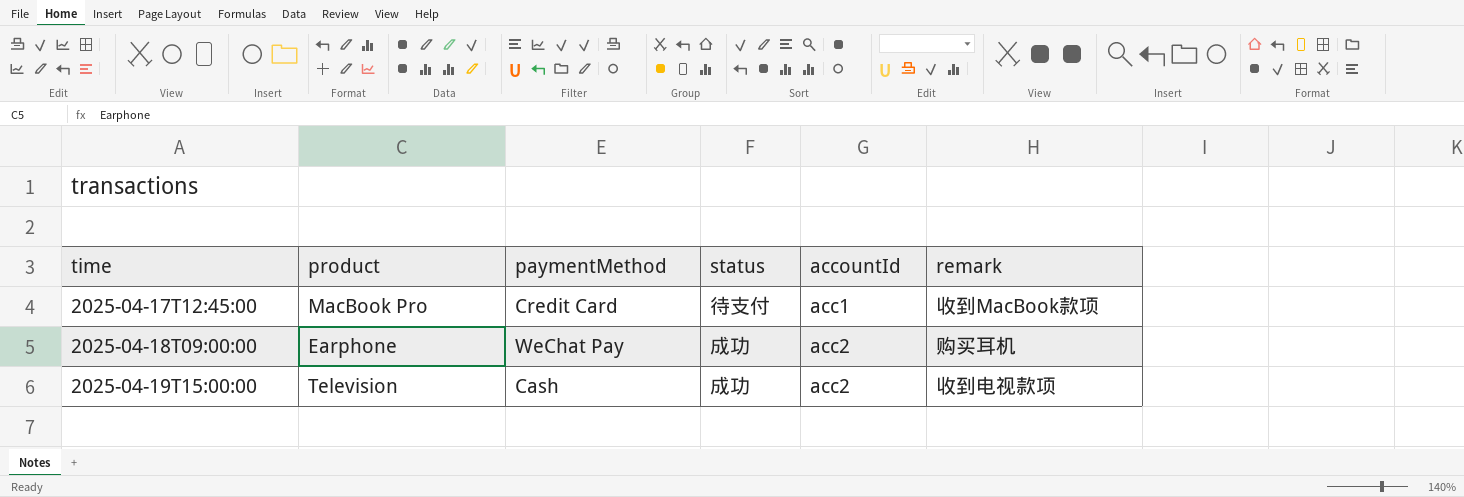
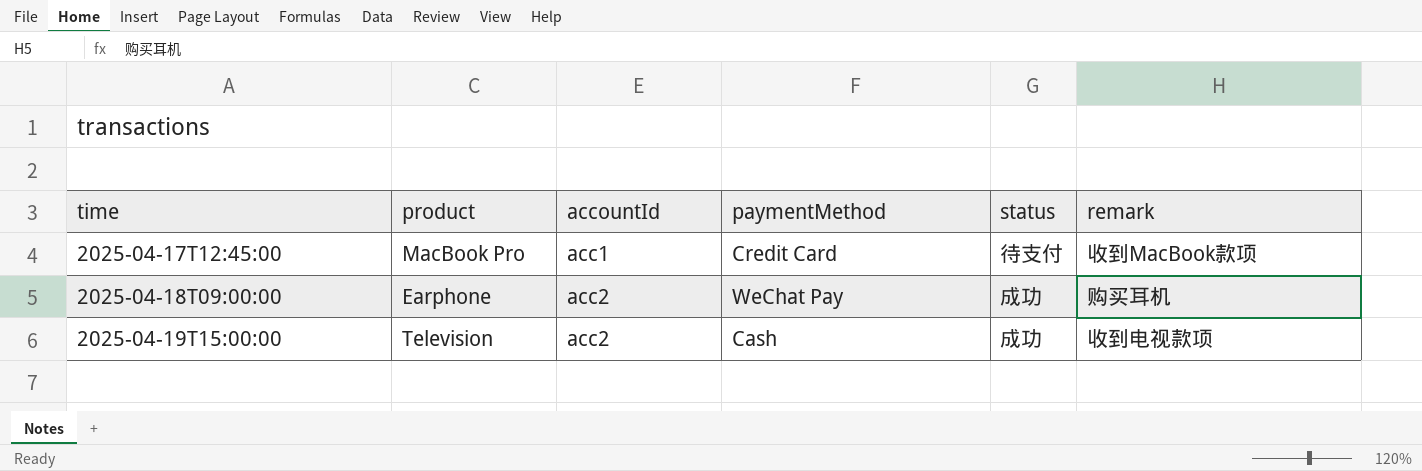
column accountId | position: 5 -> 3

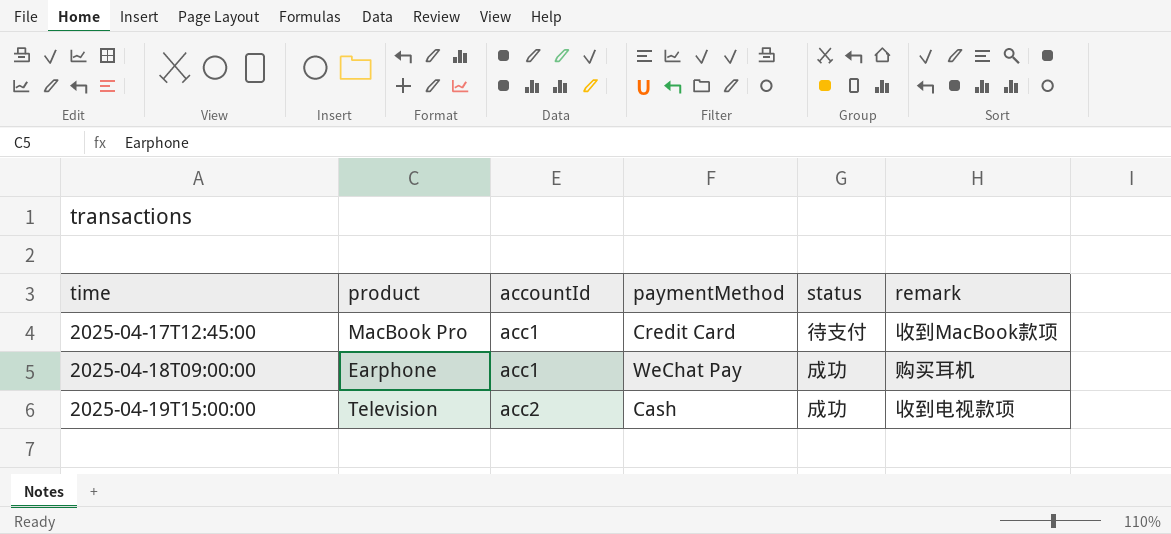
2025-04-18T09:00:00 | accountId: acc2 -> acc1

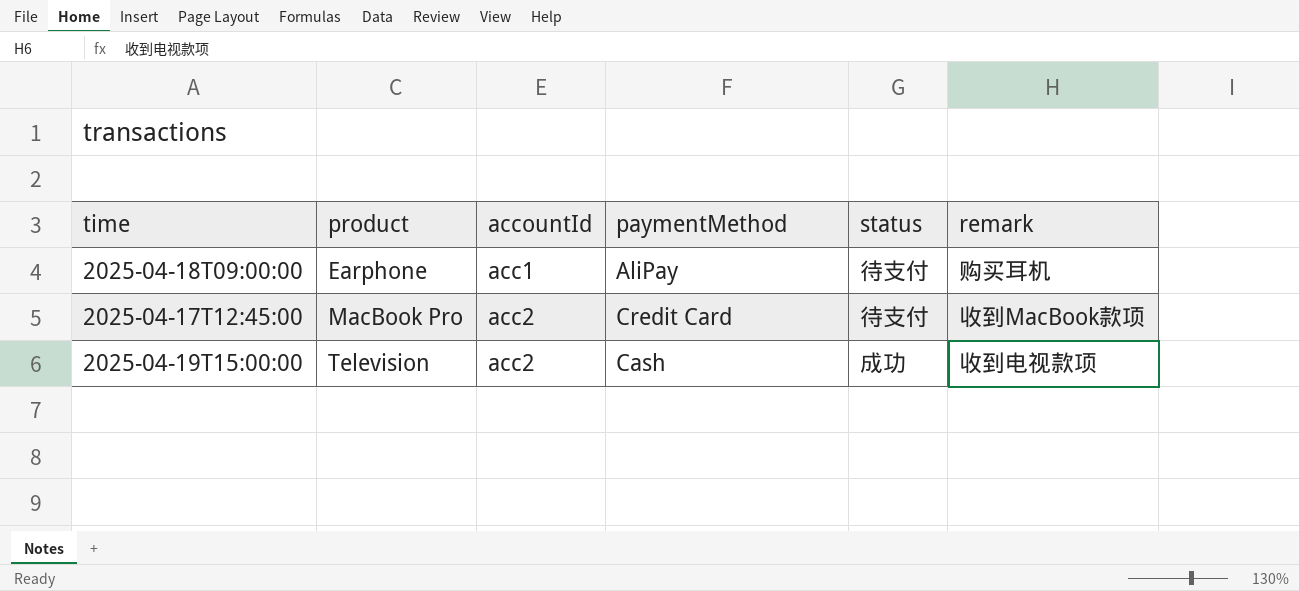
row order: time ascending -> product ascending
2025-04-18T09:00:00 | paymentMethod: WeChat Pay -> AliPay
2025-04-18T09:00:00 | status: 成功 -> 待支付
2025-04-17T12:45:00 | accountId: acc1 -> acc2

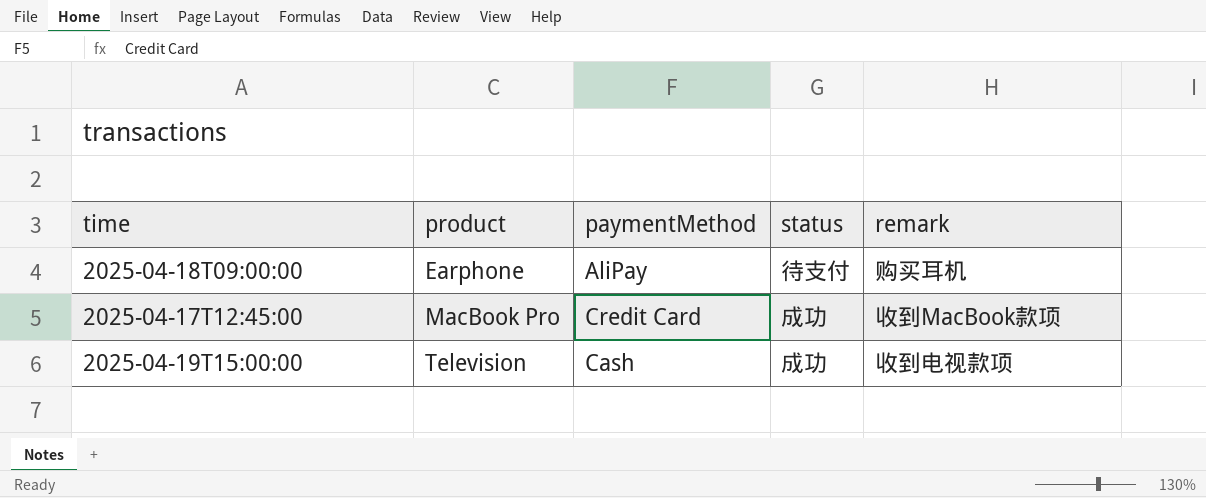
column accountId | position: 3 -> none
2025-04-17T12:45:00 | status: 待支付 -> 成功

